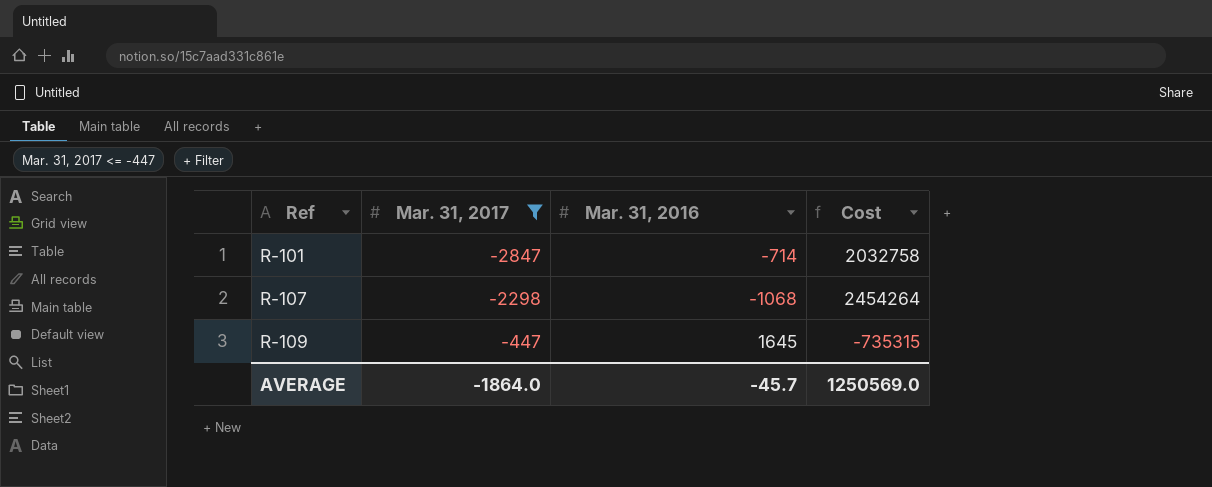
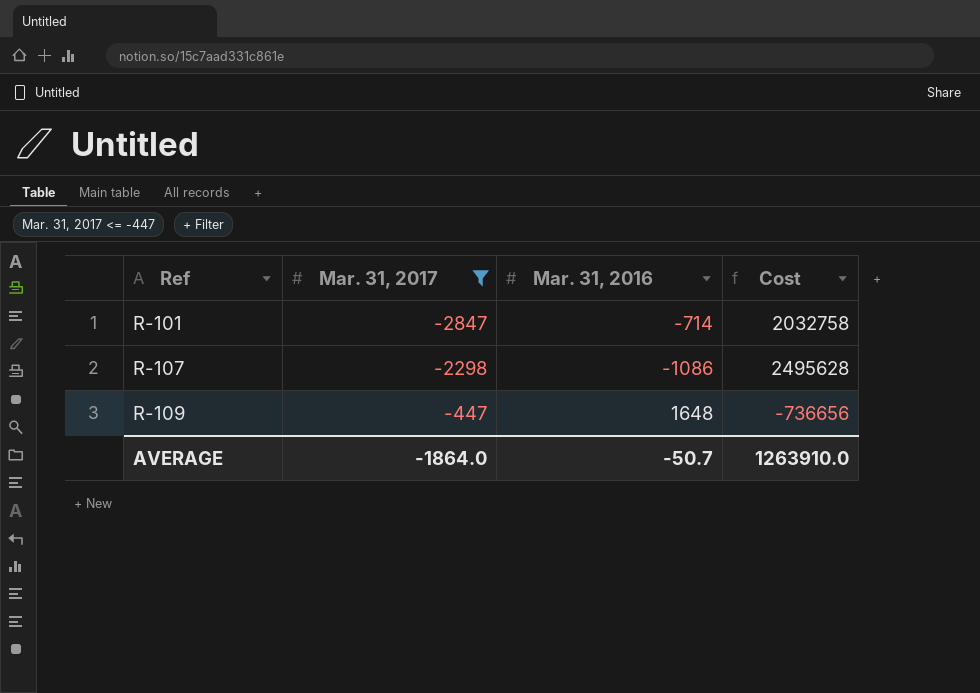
R-107 | Mar. 31, 2016: -1068 -> -1086
R-107 | Cost: 2454264 -> 2495628
R-109 | Mar. 31, 2016: 1645 -> 1648
R-109 | Cost: -735315 -> -736656
AVERAGE | Mar. 31, 2016: -45.7 -> -50.7
AVERAGE | Cost: 1250569.0 -> 1263910.0

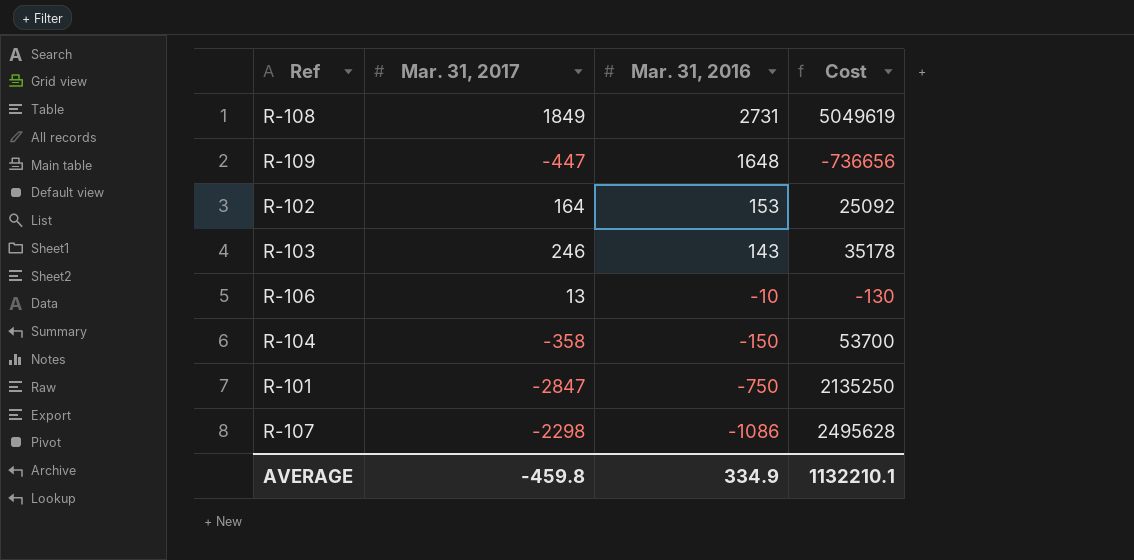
filter: Mar. 31, 2017 <= -447 -> none
row order: Ref ascending -> Mar. 31, 2016 descending
R-101 | Mar. 31, 2016: -714 -> -750
R-101 | Cost: 2032758 -> 2135250
AVERAGE | Mar. 31, 2017: -1864.0 -> -459.8
AVERAGE | Mar. 31, 2016: -50.7 -> 334.9
AVERAGE | Cost: 1263910.0 -> 1132210.1

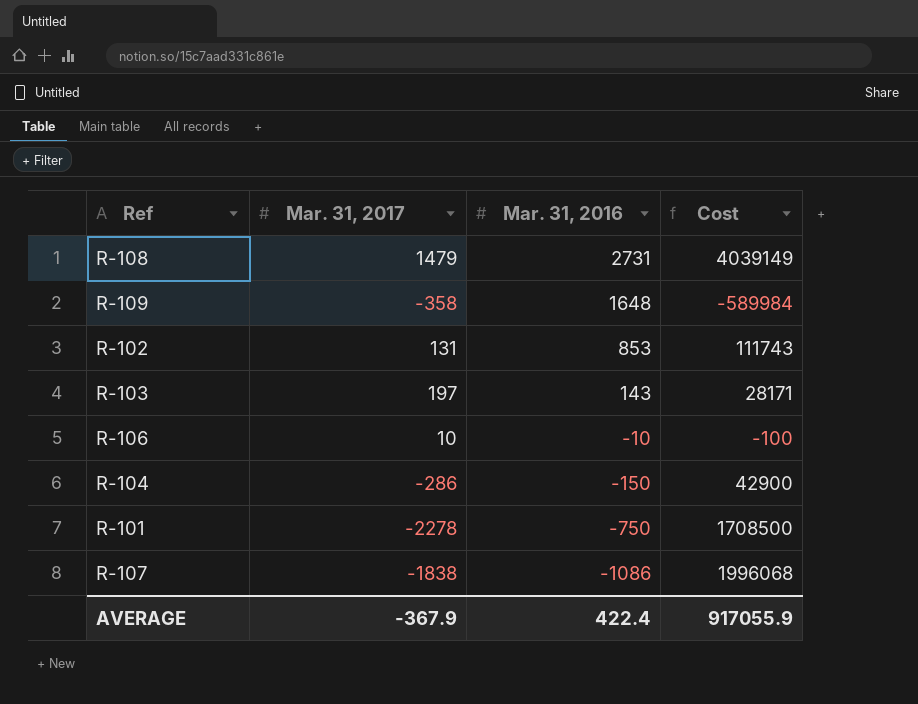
R-108 | Mar. 31, 2017: 1849 -> 1479
R-108 | Cost: 5049619 -> 4039149
R-109 | Mar. 31, 2017: -447 -> -358
R-109 | Cost: -736656 -> -589984
R-102 | Mar. 31, 2017: 164 -> 131
R-102 | Mar. 31, 2016: 153 -> 853
R-102 | Cost: 25092 -> 111743
R-103 | Mar. 31, 2017: 246 -> 197
R-103 | Cost: 35178 -> 28171
R-106 | Mar. 31, 2017: 13 -> 10
R-106 | Cost: -130 -> -100
R-104 | Mar. 31, 2017: -358 -> -286
R-104 | Cost: 53700 -> 42900
R-101 | Mar. 31, 2017: -2847 -> -2278
R-101 | Cost: 2135250 -> 1708500
R-107 | Mar. 31, 2017: -2298 -> -1838
R-107 | Cost: 2495628 -> 1996068
AVERAGE | Mar. 31, 2017: -459.8 -> -367.9
AVERAGE | Mar. 31, 2016: 334.9 -> 422.4
AVERAGE | Cost: 1132210.1 -> 917055.9

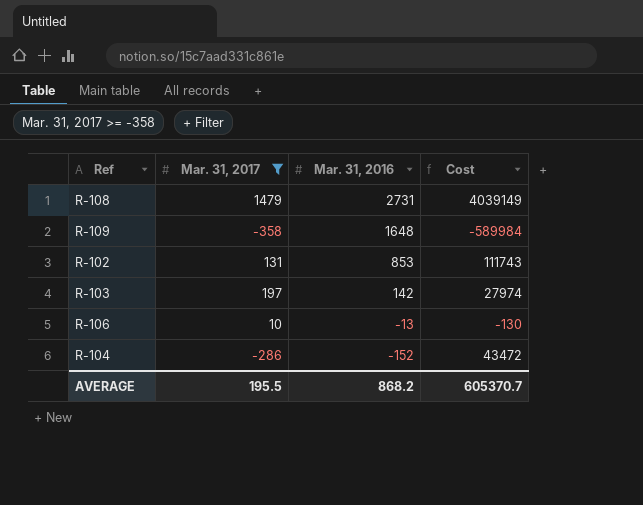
filter: none -> Mar. 31, 2017 >= -358
R-103 | Mar. 31, 2016: 143 -> 142
R-103 | Cost: 28171 -> 27974
R-106 | Mar. 31, 2016: -10 -> -13
R-106 | Cost: -100 -> -130
R-104 | Mar. 31, 2016: -150 -> -152
R-104 | Cost: 42900 -> 43472
AVERAGE | Mar. 31, 2017: -367.9 -> 195.5
AVERAGE | Mar. 31, 2016: 422.4 -> 868.2
AVERAGE | Cost: 917055.9 -> 605370.7

